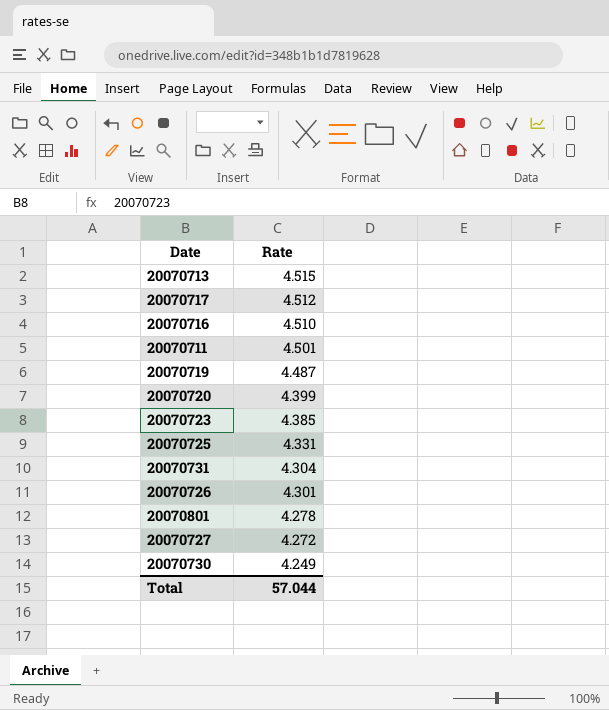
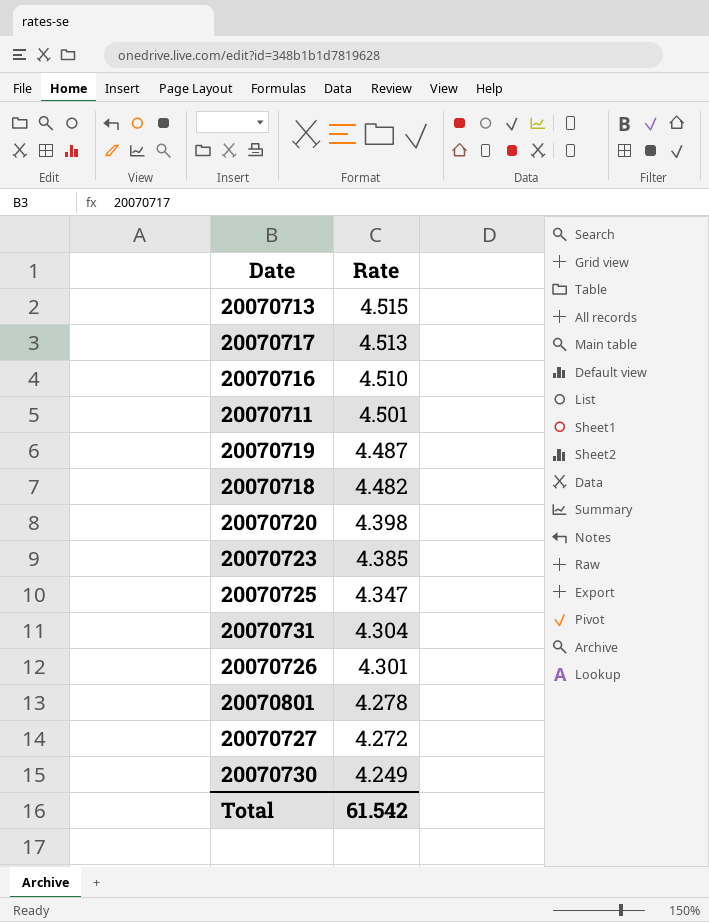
20070717 | Rate: 4.512 -> 4.513
row 20070718: none -> 4.482
20070720 | Rate: 4.399 -> 4.398
20070725 | Rate: 4.331 -> 4.347
Total | Rate: 57.044 -> 61.542

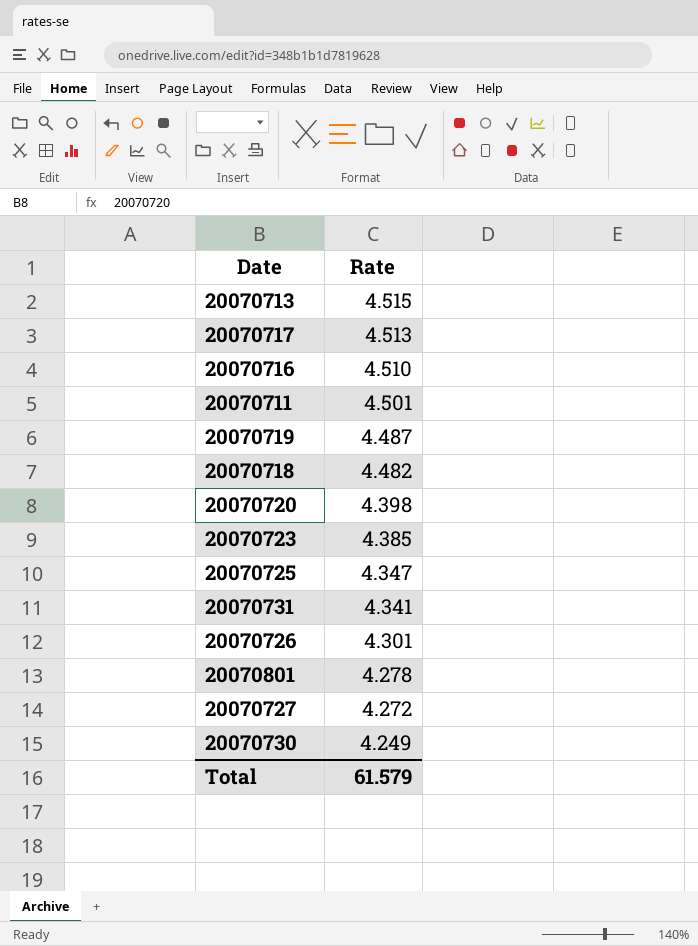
20070731 | Rate: 4.304 -> 4.341
Total | Rate: 61.542 -> 61.579

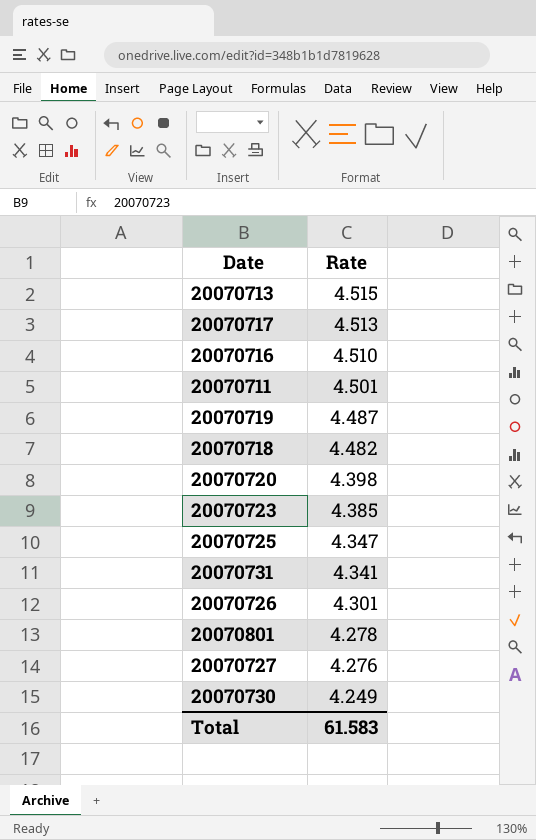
20070727 | Rate: 4.272 -> 4.276
Total | Rate: 61.579 -> 61.583

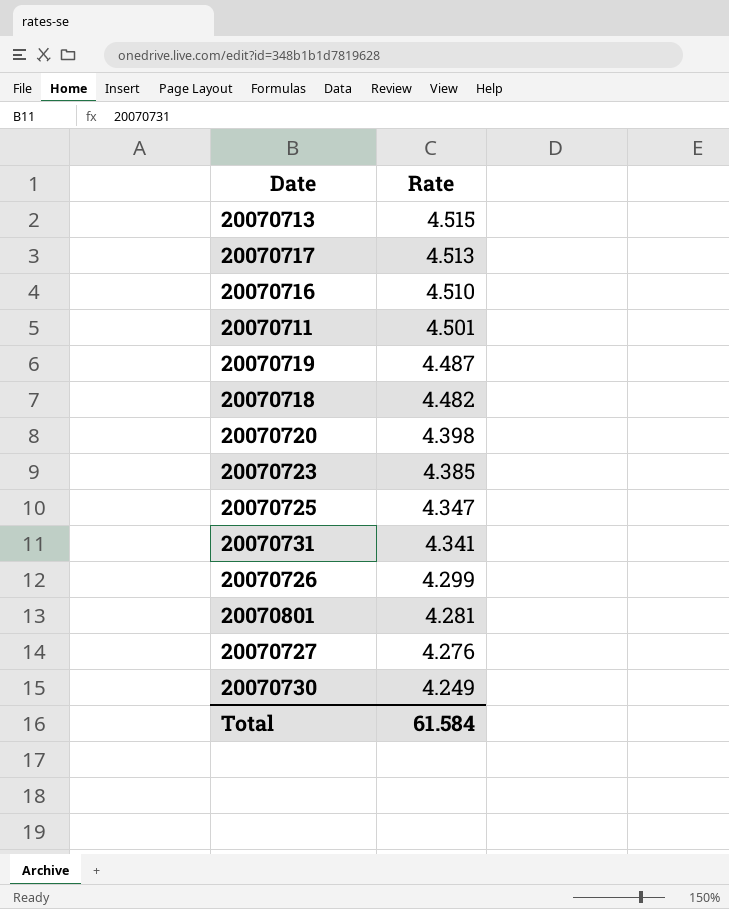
20070726 | Rate: 4.301 -> 4.299
20070801 | Rate: 4.278 -> 4.281
Total | Rate: 61.583 -> 61.584

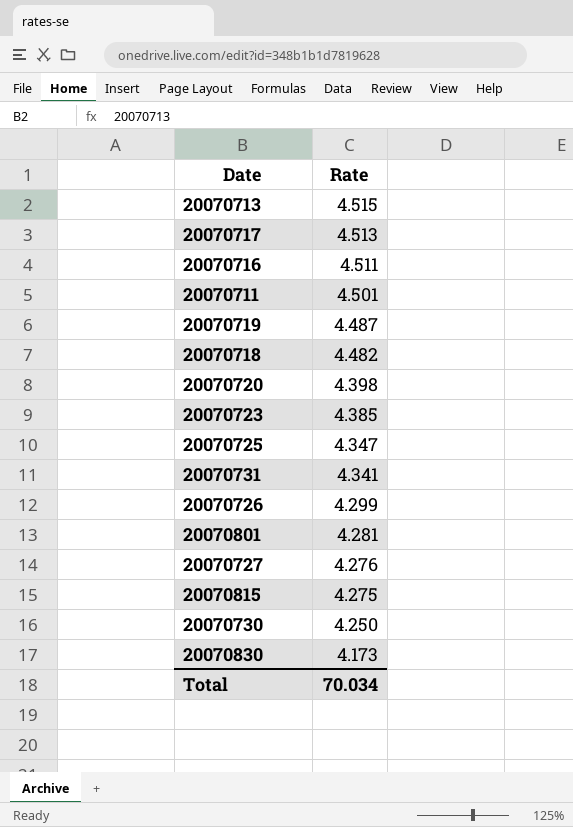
20070716 | Rate: 4.510 -> 4.511
row 20070815: none -> 4.275
20070730 | Rate: 4.249 -> 4.250
row 20070830: none -> 4.173
Total | Rate: 61.584 -> 70.034

